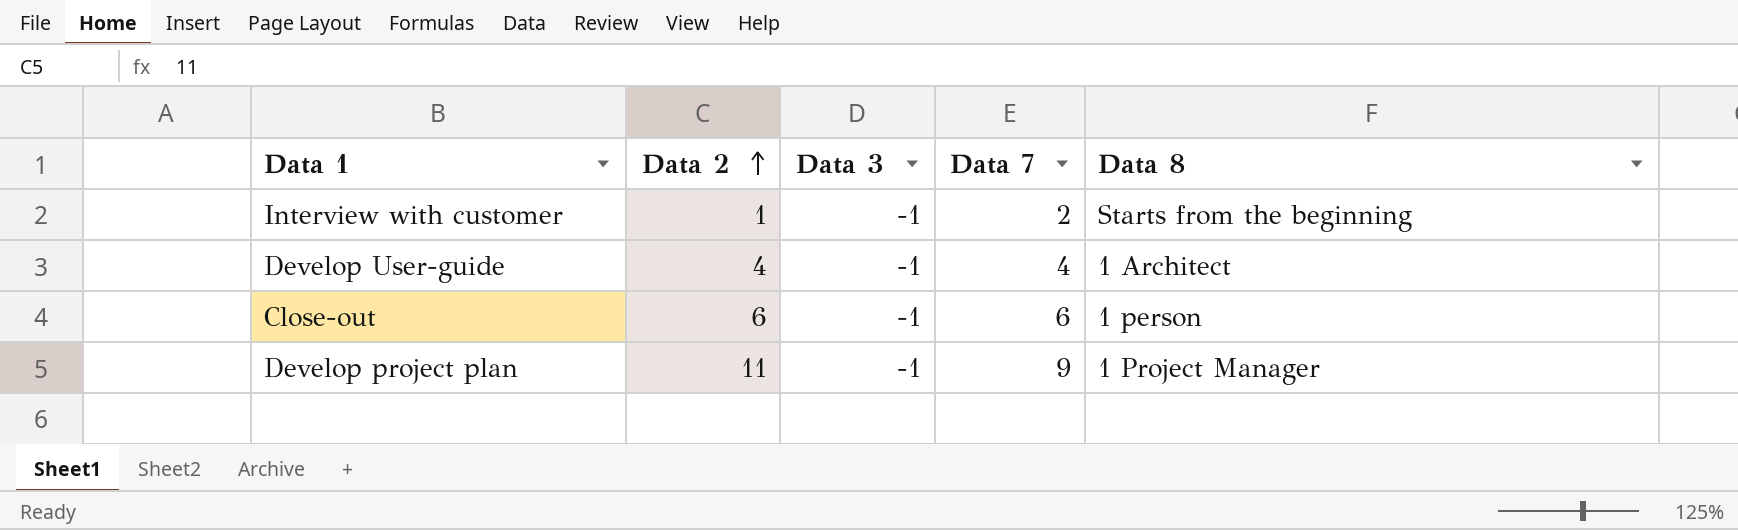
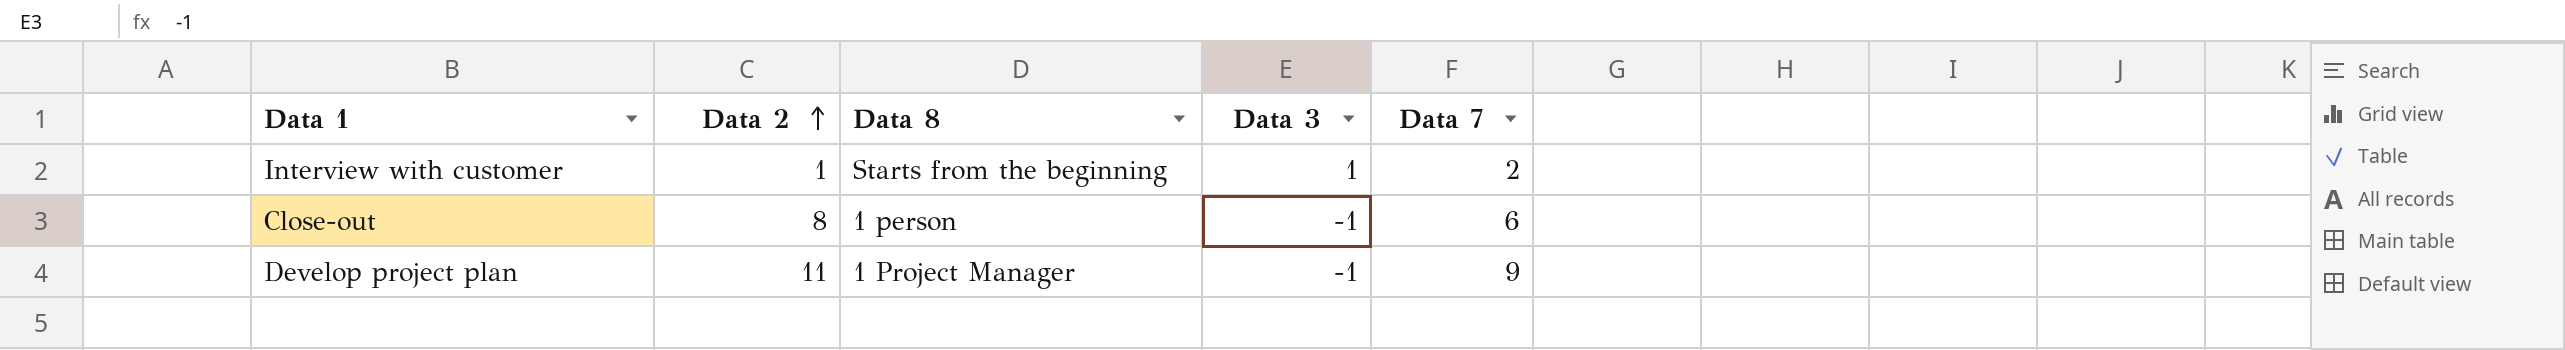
column Data 8 | position: 5 -> 3
row Develop User-guide: 4 | -1 | 4 | 1 Architect -> none
Interview with customer | Data 3: -1 -> 1
Close-out | Data 2: 6 -> 8

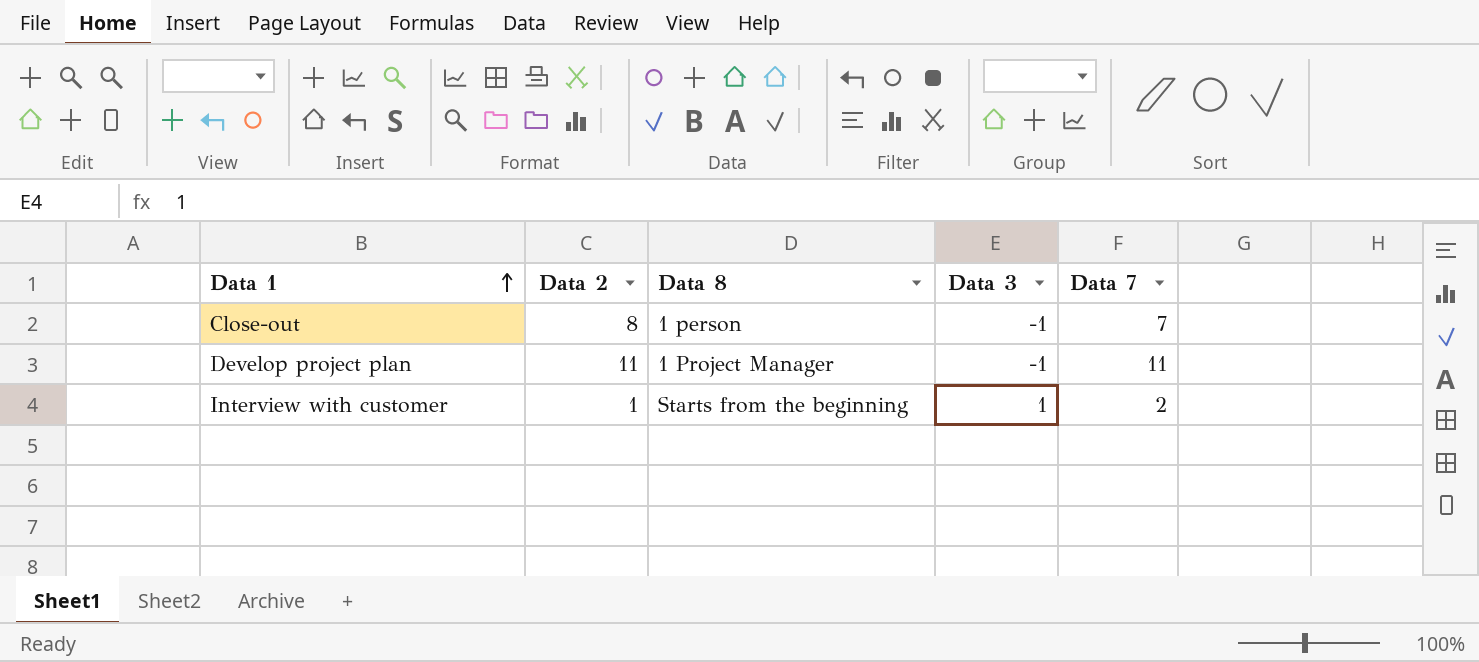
row order: Data 2 ascending -> Data 1 ascending
Close-out | Data 7: 6 -> 7
Develop project plan | Data 7: 9 -> 11

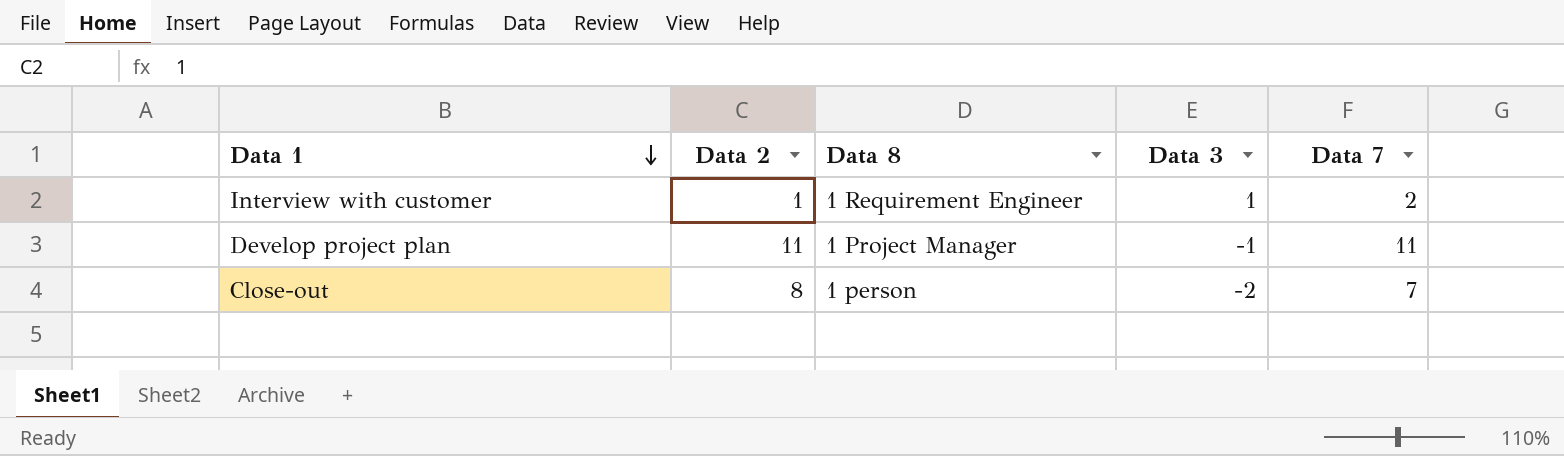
row order: Data 1 ascending -> Data 1 descending
Interview with customer | Data 8: Starts from the beginning -> 1 Requirement Engineer
Close-out | Data 3: -1 -> -2

